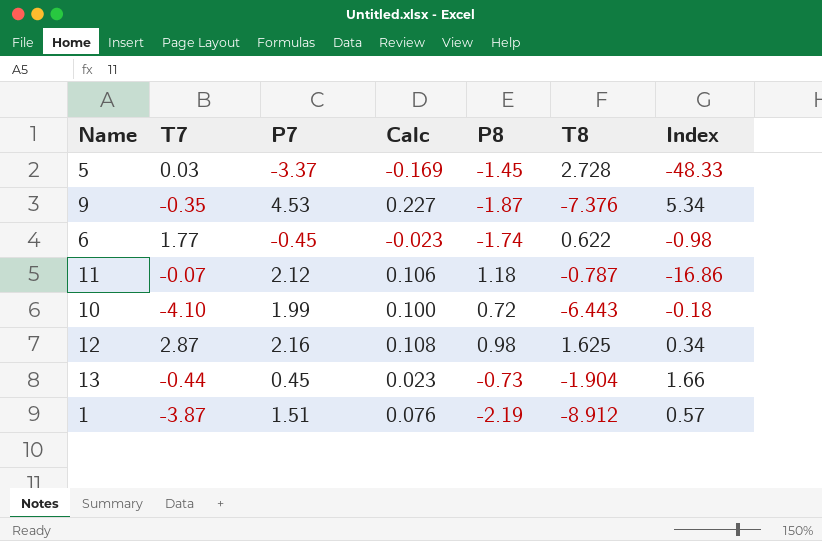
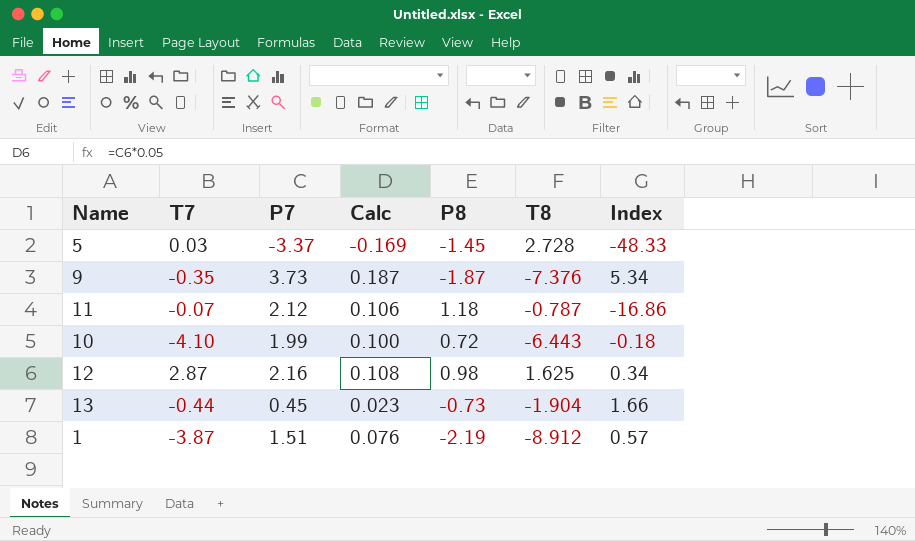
row 6: 1.77 | -0.45 | -0.023 | -1.74 | 0.622 | -0.98 -> none
9 | P7: 4.53 -> 3.73
9 | Calc: 0.227 -> 0.187

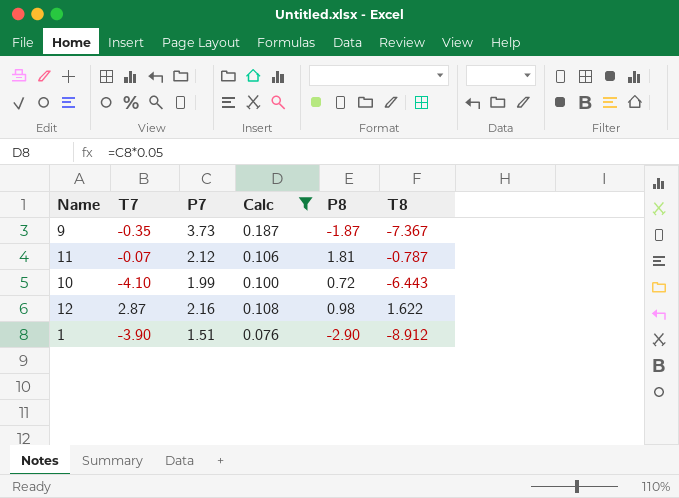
filter: none -> Calc >= 0.076
column Index | formula: [P8] / [T7] -> none
9 | T8: -7.376 -> -7.367
11 | P8: 1.18 -> 1.81
12 | T8: 1.625 -> 1.622
1 | T7: -3.87 -> -3.90
1 | P8: -2.19 -> -2.90

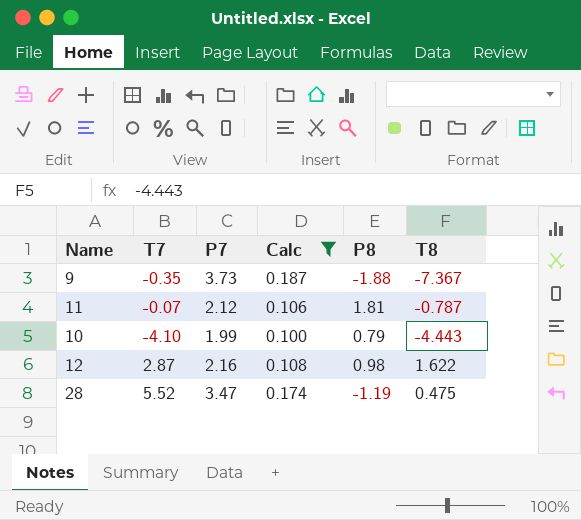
row 1: -3.90 | 1.51 | 0.076 | -2.90 | -8.912 -> none
9 | P8: -1.87 -> -1.88
10 | P8: 0.72 -> 0.79
10 | T8: -6.443 -> -4.443
row 28: none -> 5.52 | 3.47 | 0.174 | -1.19 | 0.475

